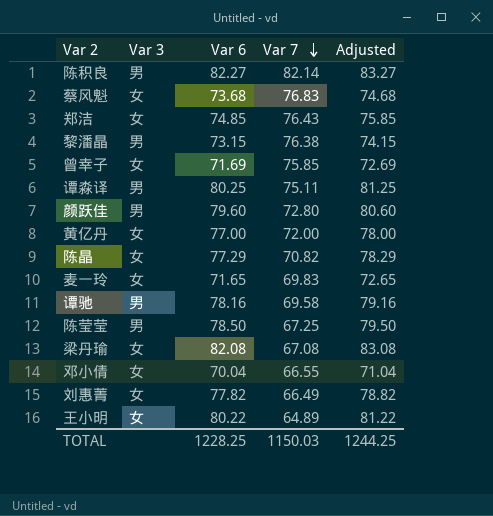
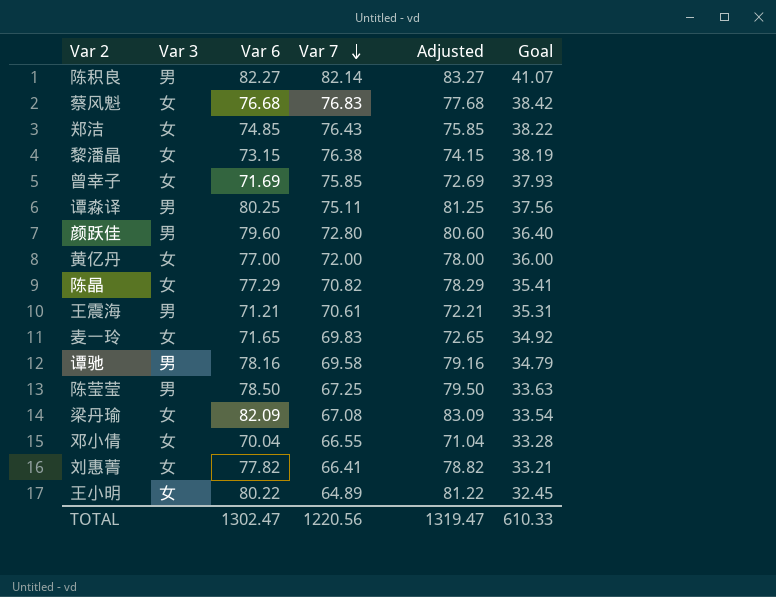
column Goal | formula: none -> [Var 7] * 0.5
蔡风魁 | Var 6: 73.68 -> 76.68
蔡风魁 | Adjusted: 74.68 -> 77.68
黎潘晶 | Var 3: 男 -> 女
row 王震海: none -> 男 | 71.21 | 70.61 | 72.21 | 35.31
梁丹瑜 | Var 6: 82.08 -> 82.09
梁丹瑜 | Adjusted: 83.08 -> 83.09
刘惠菁 | Var 7: 66.49 -> 66.41
TOTAL | Var 6: 1228.25 -> 1302.47
TOTAL | Var 7: 1150.03 -> 1220.56
TOTAL | Adjusted: 1244.25 -> 1319.47

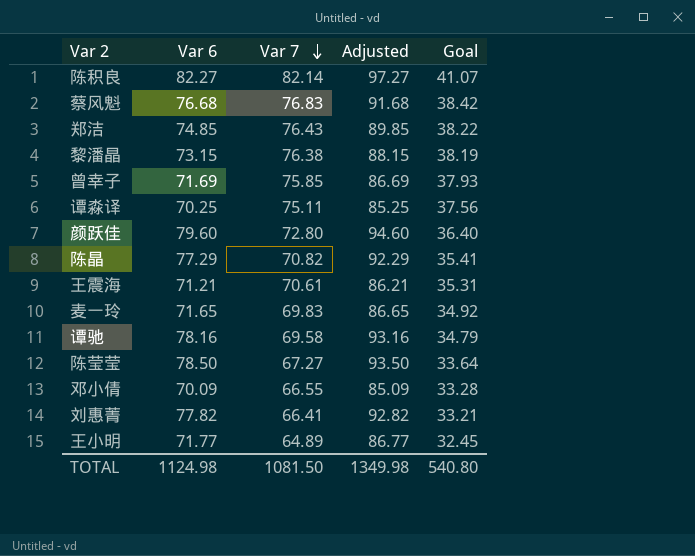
column Var 3 | position: 2 -> none
column Adjusted | formula: [Var 6] + 1 -> [Var 6] + 15
row 黄亿丹: 女 | 77.00 | 72.00 | 78.00 | 36.00 -> none
row 梁丹瑜: 女 | 82.09 | 67.08 | 83.09 | 33.54 -> none
谭淼译 | Var 6: 80.25 -> 70.25
陈莹莹 | Var 7: 67.25 -> 67.27
陈莹莹 | Goal: 33.63 -> 33.64
邓小倩 | Var 6: 70.04 -> 70.09
王小明 | Var 6: 80.22 -> 71.77
TOTAL | Var 6: 1302.47 -> 1124.98
TOTAL | Var 7: 1220.56 -> 1081.50
TOTAL | Adjusted: 1319.47 -> 1349.98
TOTAL | Goal: 610.33 -> 540.80

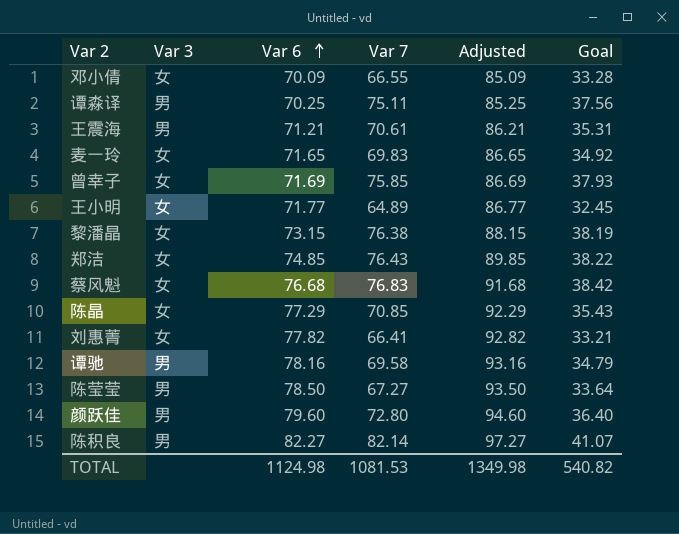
row order: Var 7 descending -> Var 6 ascending
column Var 3 | position: none -> 2
陈晶 | Var 7: 70.82 -> 70.85
陈晶 | Goal: 35.41 -> 35.43
TOTAL | Var 7: 1081.50 -> 1081.53
TOTAL | Goal: 540.80 -> 540.82

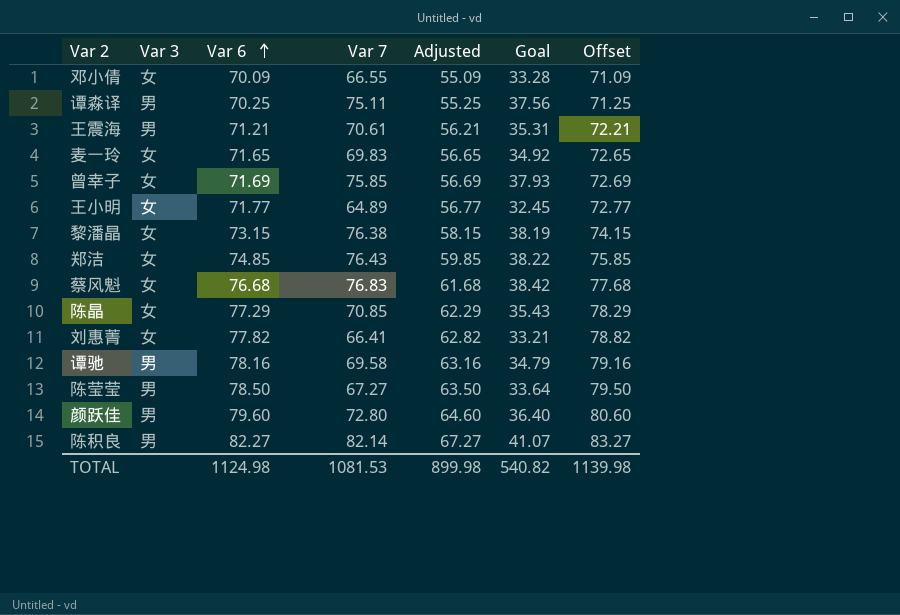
column Adjusted | formula: [Var 6] + 15 -> [Var 6] - 15
column Offset | formula: none -> [Var 6] + 1
TOTAL | Adjusted: 1349.98 -> 899.98

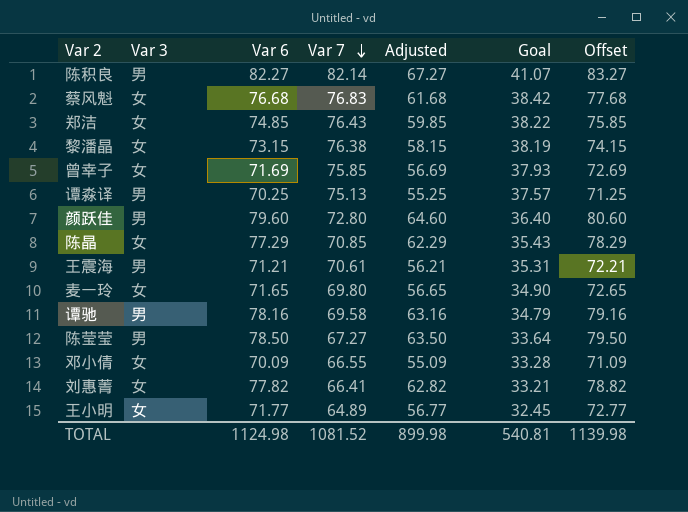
row order: Var 6 ascending -> Var 7 descending
谭淼译 | Var 7: 75.11 -> 75.13
谭淼译 | Goal: 37.56 -> 37.57
麦一玲 | Var 7: 69.83 -> 69.80
麦一玲 | Goal: 34.92 -> 34.90
TOTAL | Var 7: 1081.53 -> 1081.52
TOTAL | Goal: 540.82 -> 540.81

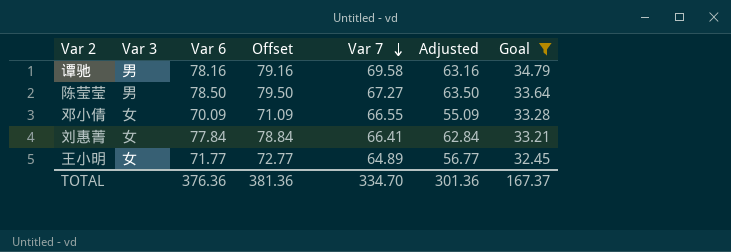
filter: none -> Goal <= 34.79
column Offset | position: 7 -> 4
刘惠菁 | Var 6: 77.82 -> 77.84
刘惠菁 | Offset: 78.82 -> 78.84
刘惠菁 | Adjusted: 62.82 -> 62.84
TOTAL | Var 6: 1124.98 -> 376.36
TOTAL | Offset: 1139.98 -> 381.36
TOTAL | Var 7: 1081.52 -> 334.70
TOTAL | Adjusted: 899.98 -> 301.36
TOTAL | Goal: 540.81 -> 167.37

